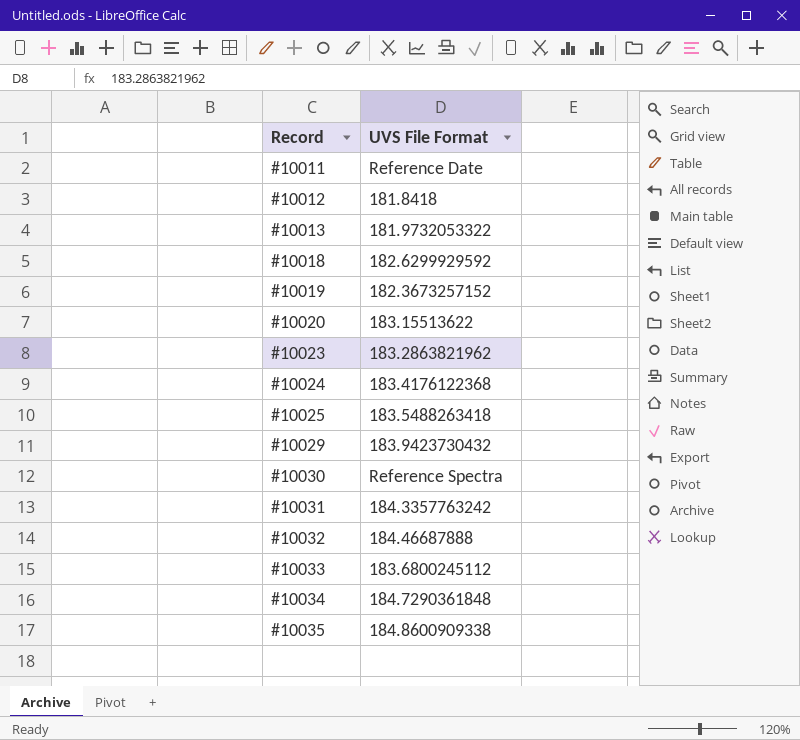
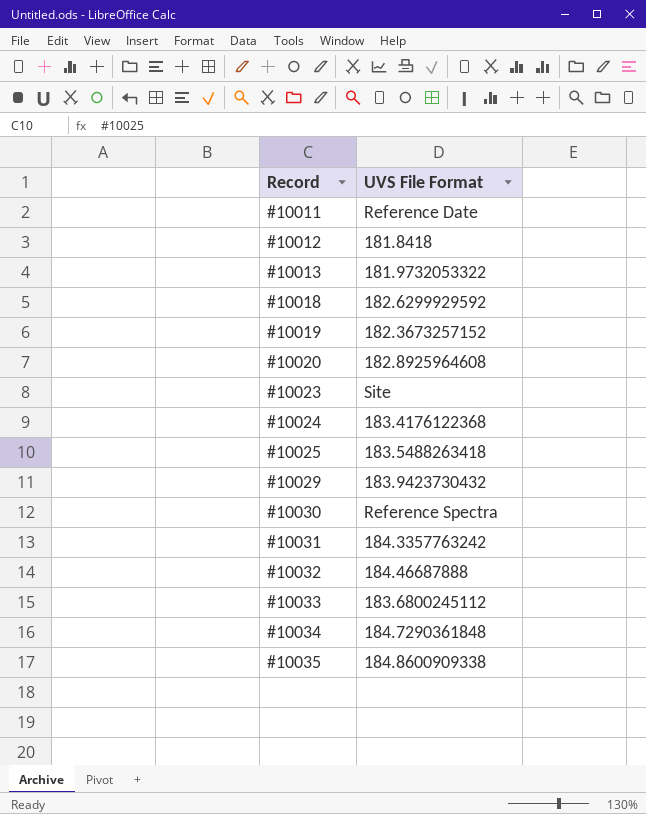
#10020 | UVS File Format: 183.15513622 -> 182.8925964608
#10023 | UVS File Format: 183.2863821962 -> Site

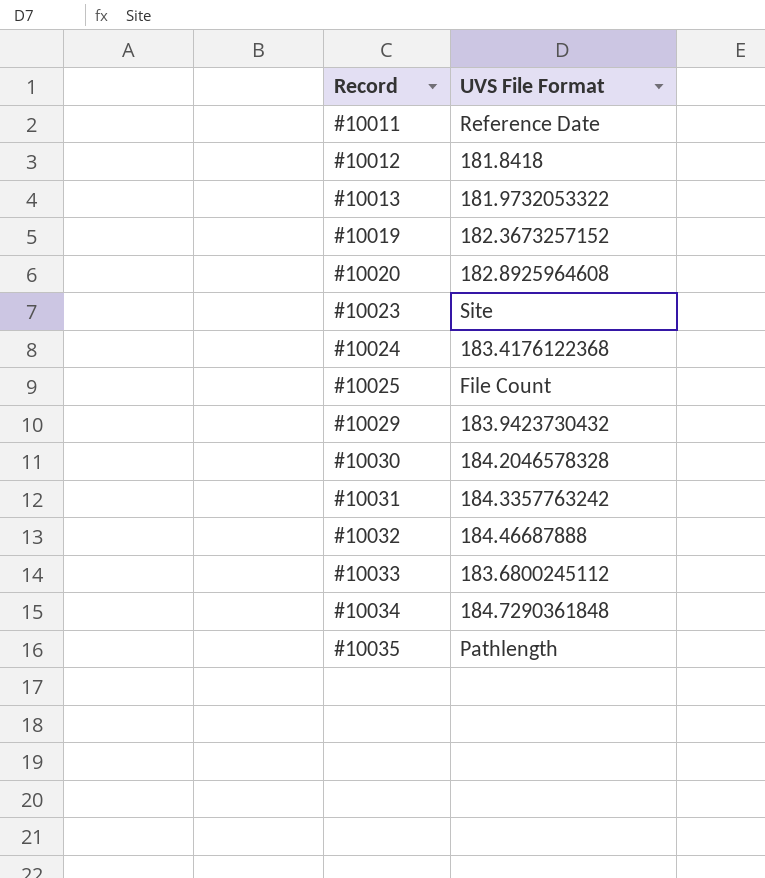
row #10018: 182.6299929592 -> none
#10025 | UVS File Format: 183.5488263418 -> File Count
#10030 | UVS File Format: Reference Spectra -> 184.2046578328
#10035 | UVS File Format: 184.8600909338 -> Pathlength

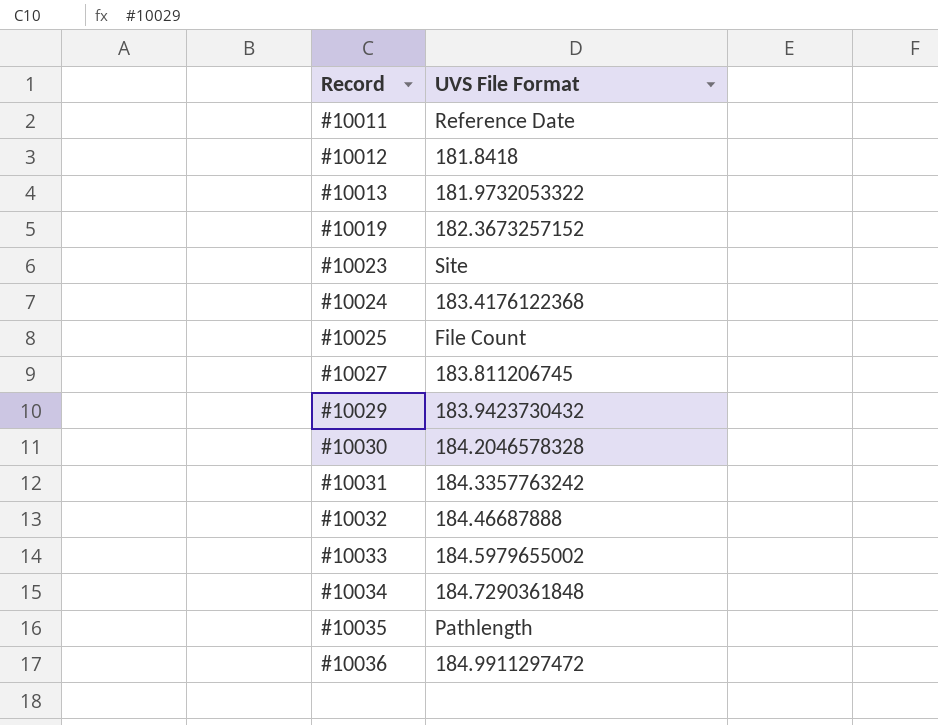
row #10020: 182.8925964608 -> none
row #10027: none -> 183.811206745
#10033 | UVS File Format: 183.6800245112 -> 184.5979655002
row #10036: none -> 184.9911297472

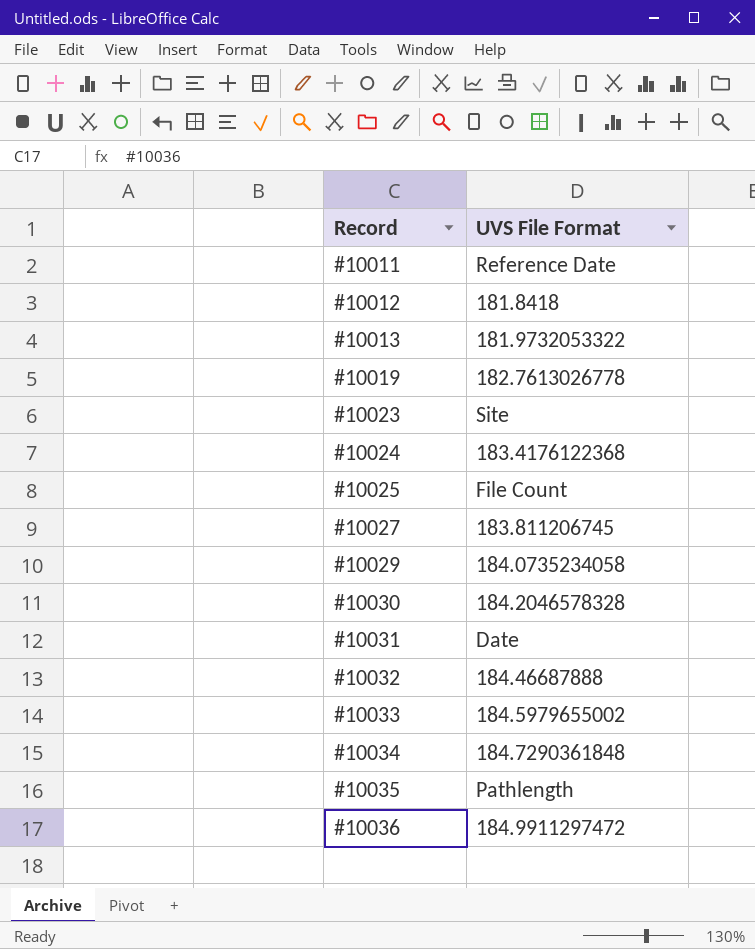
#10019 | UVS File Format: 182.3673257152 -> 182.7613026778
#10029 | UVS File Format: 183.9423730432 -> 184.0735234058
#10031 | UVS File Format: 184.3357763242 -> Date

